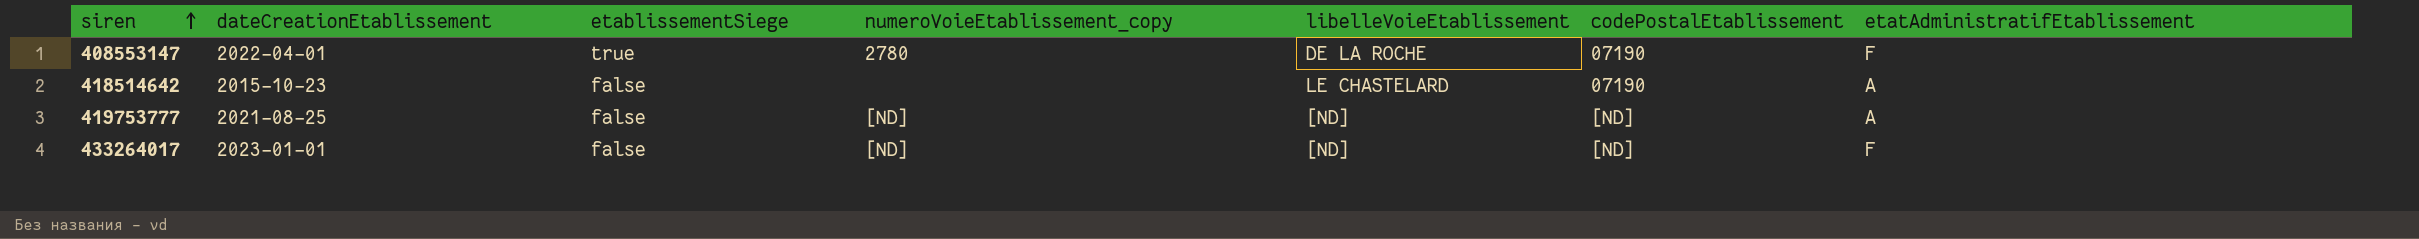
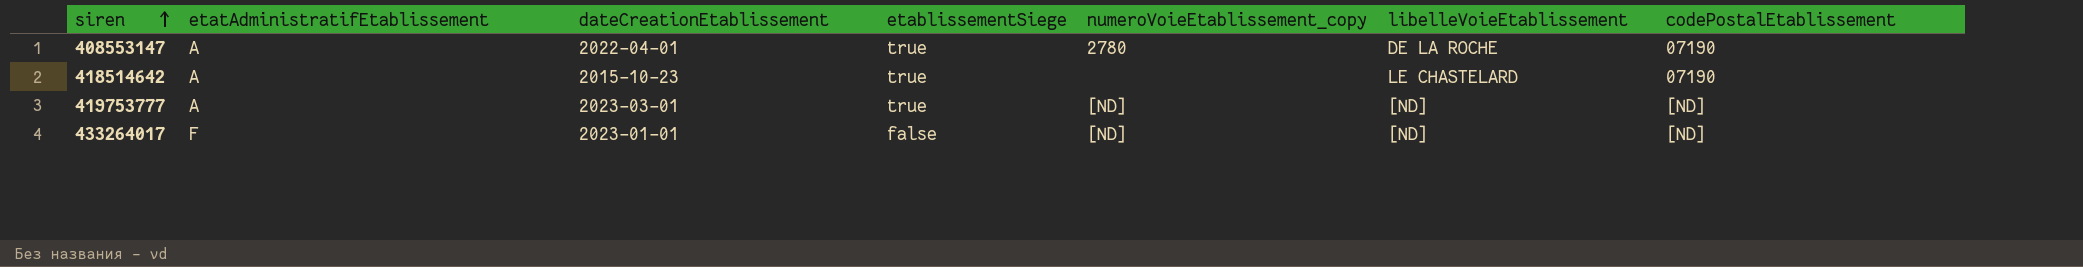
column etatAdministratifEtablissement | position: 7 -> 2
408553147 | etatAdministratifEtablissement: F -> A
418514642 | etablissementSiege: false -> true
419753777 | dateCreationEtablissement: 2021-08-25 -> 2023-03-01
419753777 | etablissementSiege: false -> true

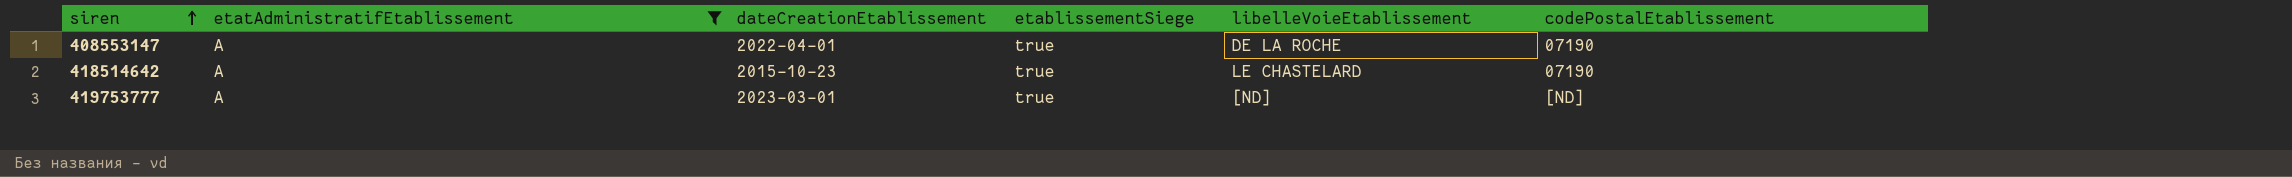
filter: none -> etatAdministratifEtablissement = A
column numeroVoieEtablissement_copy | position: 5 -> none

